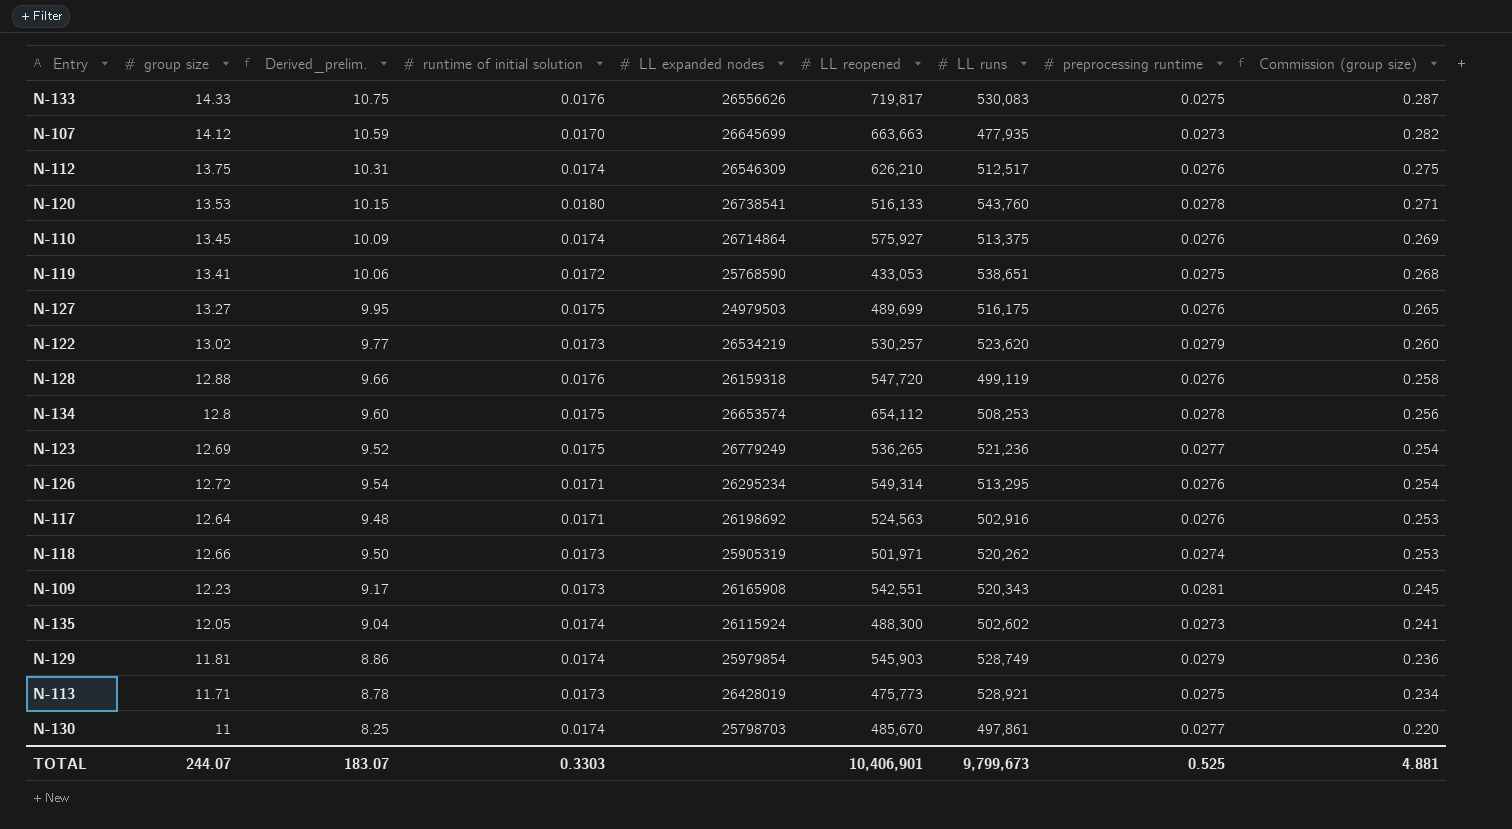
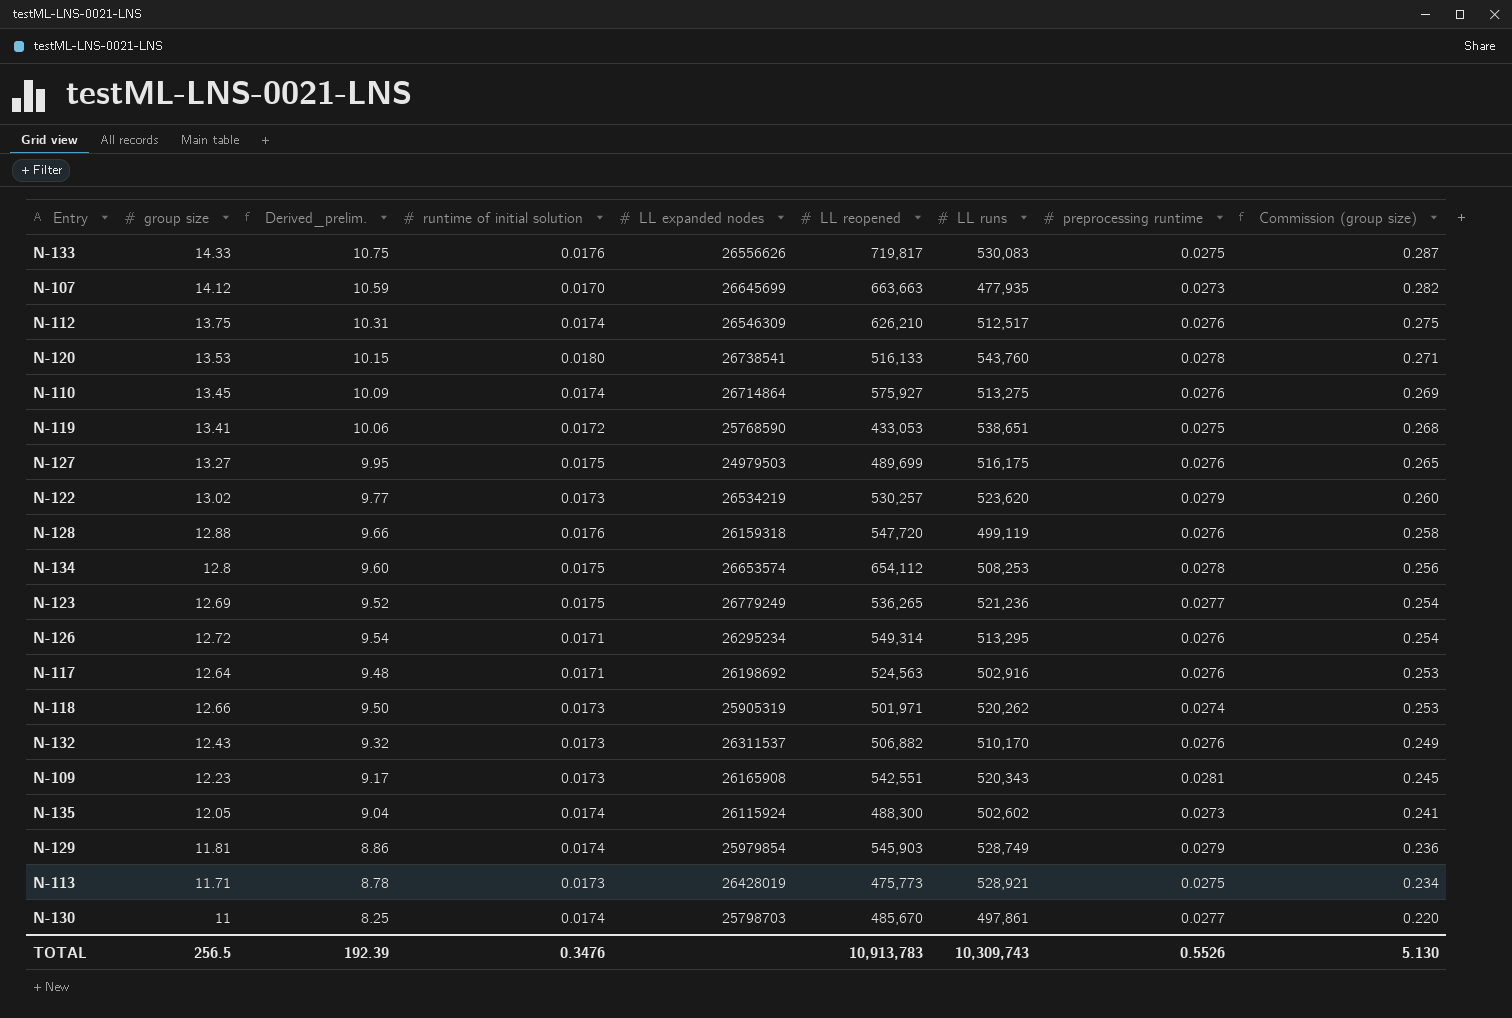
N-110 | LL runs: 513,375 -> 513,275
row N-132: none -> 12.43 | 9.32 | 0.0173 | 26311537 | 506,882 | 510,170 | 0.0276 | 0.249
TOTAL | group size: 244.07 -> 256.5
TOTAL | Derived_prelim.: 183.07 -> 192.39
TOTAL | runtime of initial solution: 0.3303 -> 0.3476
TOTAL | LL reopened: 10,406,901 -> 10,913,783
TOTAL | LL runs: 9,799,673 -> 10,309,743
TOTAL | preprocessing runtime: 0.525 -> 0.5526
TOTAL | Commission (group size): 4.881 -> 5.130

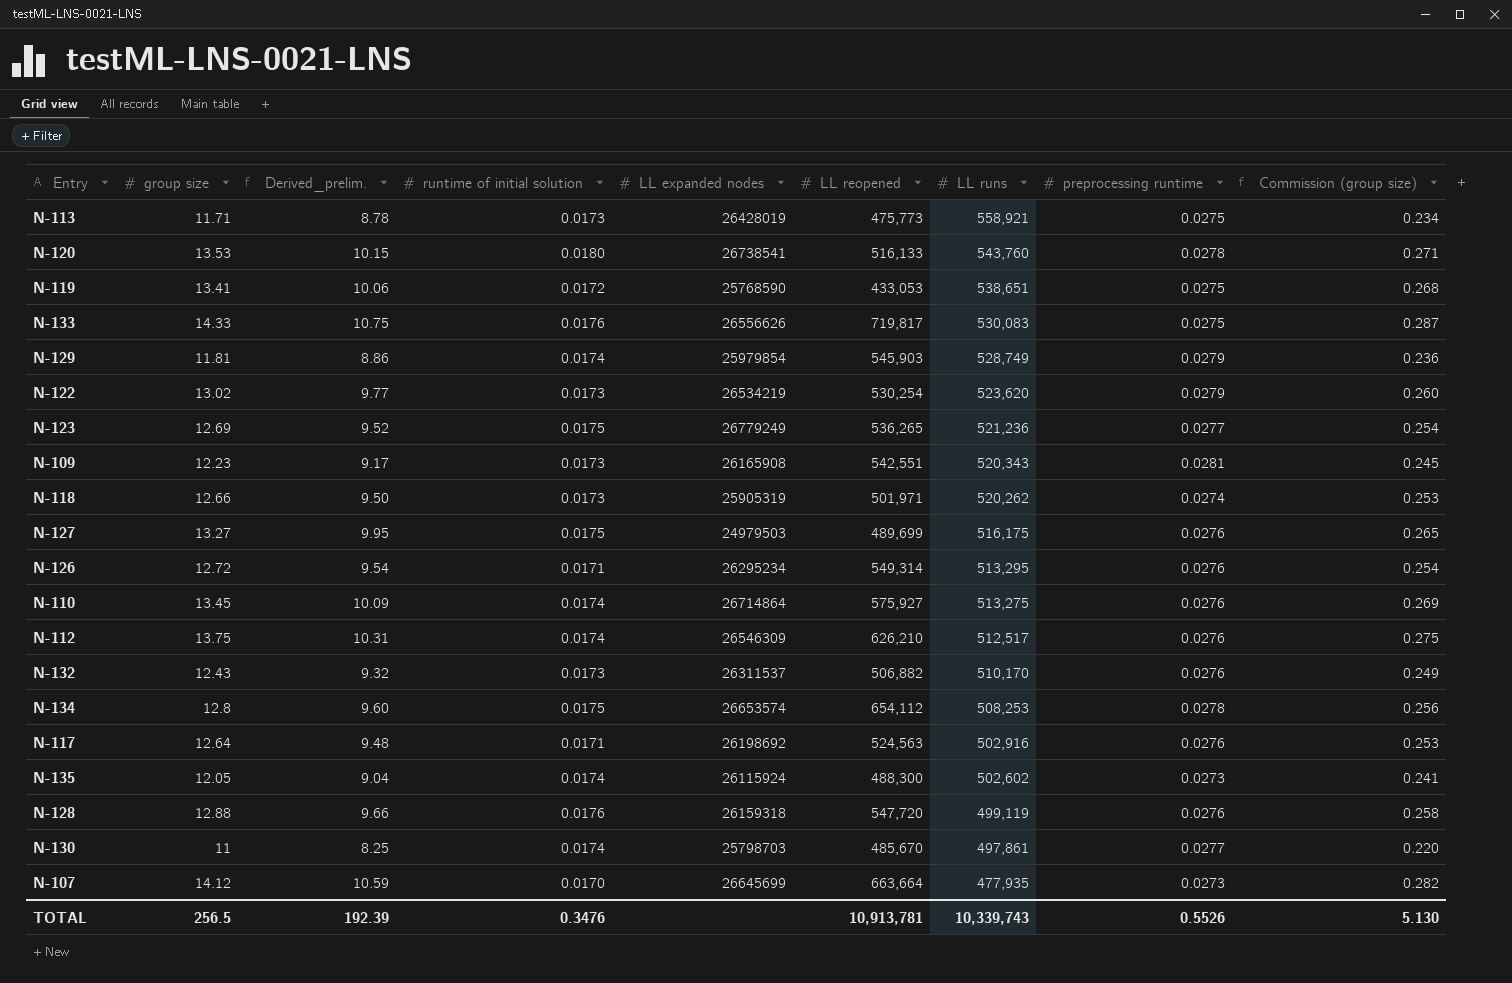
row order: Commission (group size) descending -> LL runs descending
N-113 | LL runs: 528,921 -> 558,921
N-122 | LL reopened: 530,257 -> 530,254
N-107 | LL reopened: 663,663 -> 663,664
TOTAL | LL reopened: 10,913,783 -> 10,913,781
TOTAL | LL runs: 10,309,743 -> 10,339,743

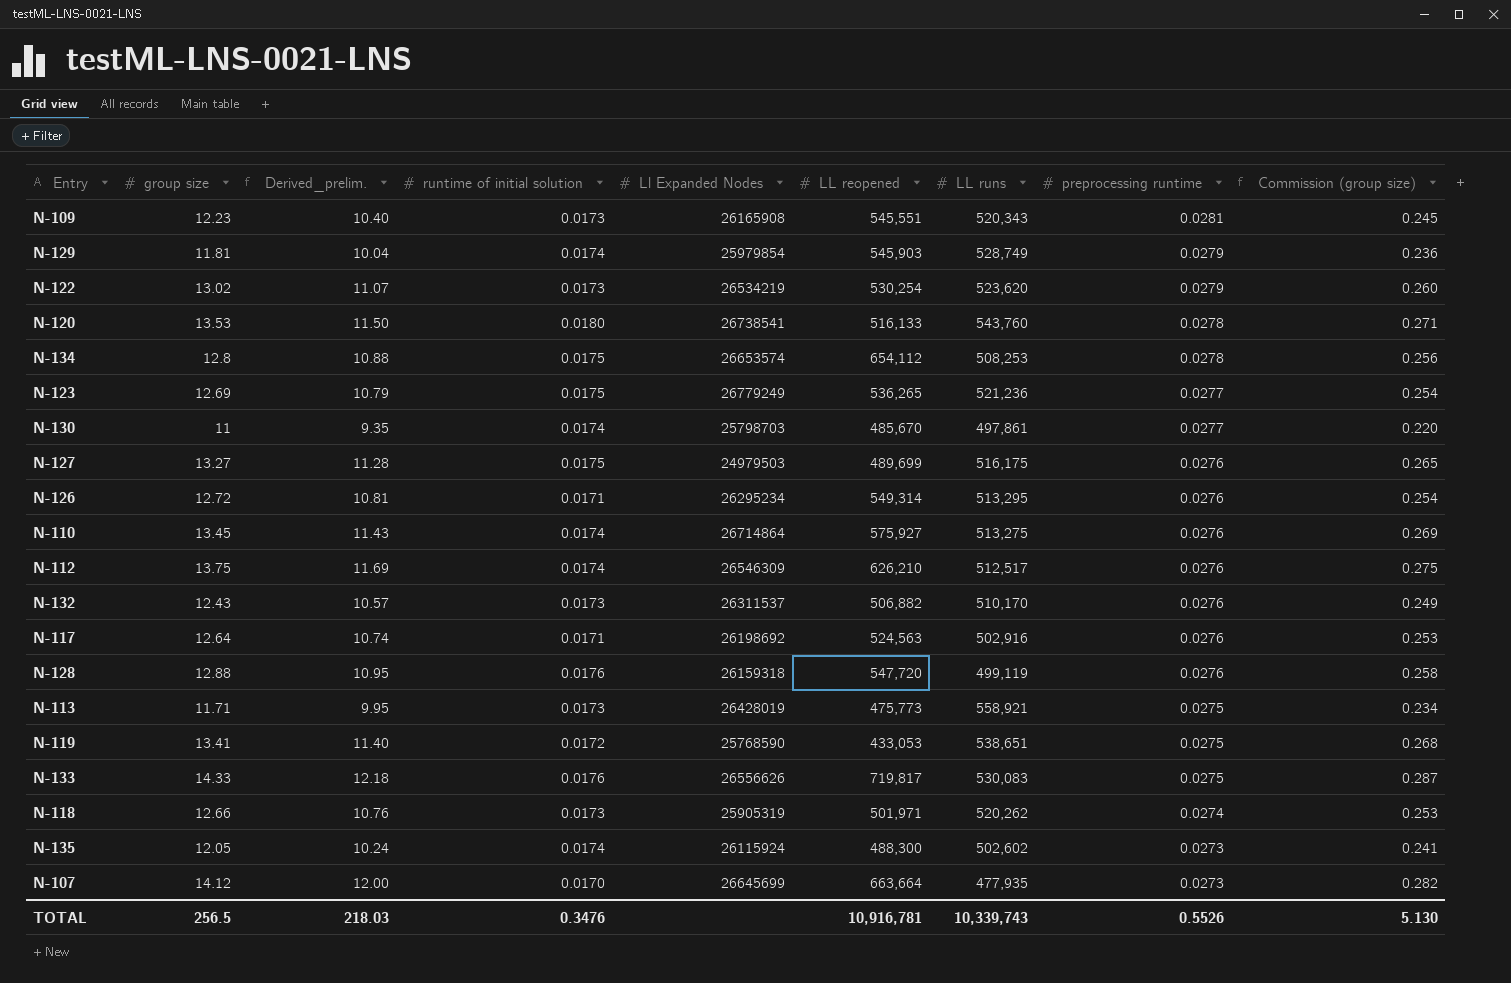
row order: LL runs descending -> preprocessing runtime descending
column Derived_prelim. | formula: [group size] * 0.75 -> [group size] * 0.85
column name: LL expanded nodes -> Ll Expanded Nodes
N-109 | LL reopened: 542,551 -> 545,551
TOTAL | Derived_prelim.: 192.39 -> 218.03
TOTAL | LL reopened: 10,913,781 -> 10,916,781

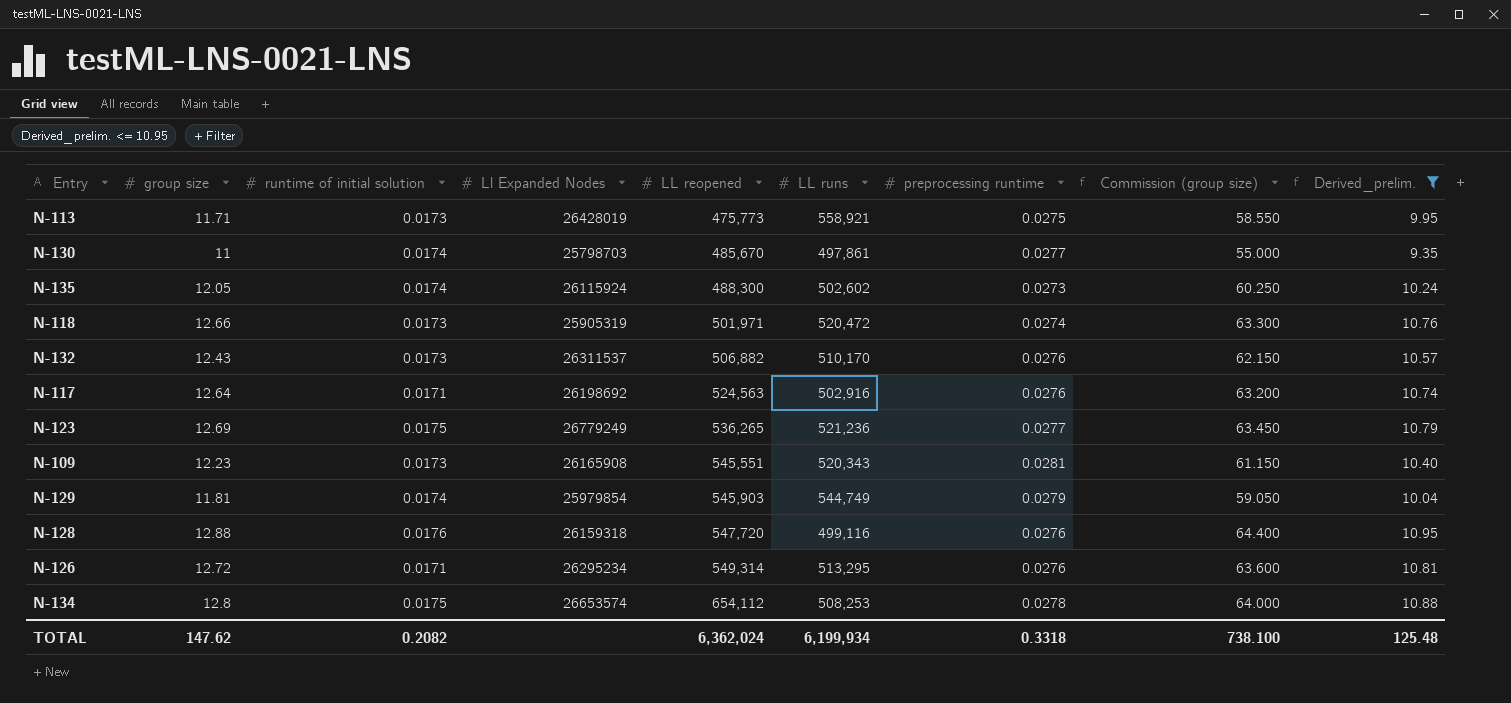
filter: none -> Derived_prelim. <= 10.95
row order: preprocessing runtime descending -> LL reopened ascending
column Commission (group size) | formula: [group size] * 0.02 -> [group size] * 5
column Derived_prelim. | position: 3 -> 9
N-118 | LL runs: 520,262 -> 520,472
N-129 | LL runs: 528,749 -> 544,749
N-128 | LL runs: 499,119 -> 499,116
TOTAL | group size: 256.5 -> 147.62
TOTAL | runtime of initial solution: 0.3476 -> 0.2082
TOTAL | LL reopened: 10,916,781 -> 6,362,024
TOTAL | LL runs: 10,339,743 -> 6,199,934
TOTAL | preprocessing runtime: 0.5526 -> 0.3318
TOTAL | Commission (group size): 5.130 -> 738.100
TOTAL | Derived_prelim.: 218.03 -> 125.48

